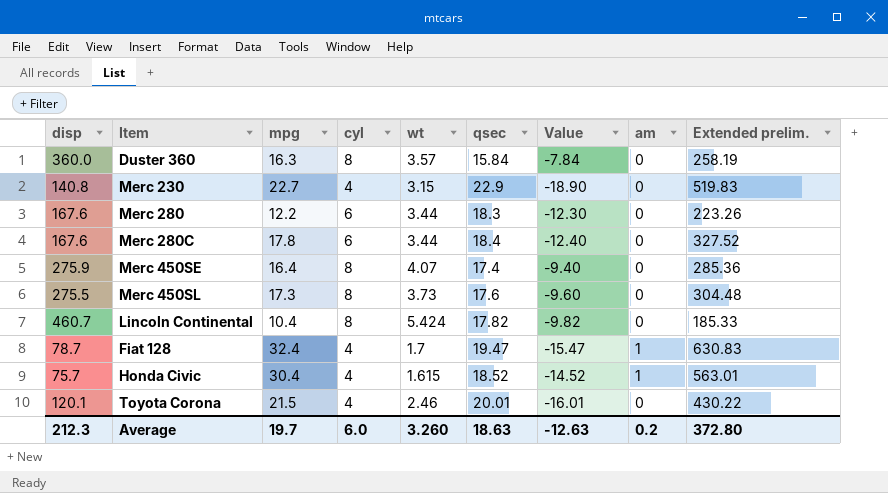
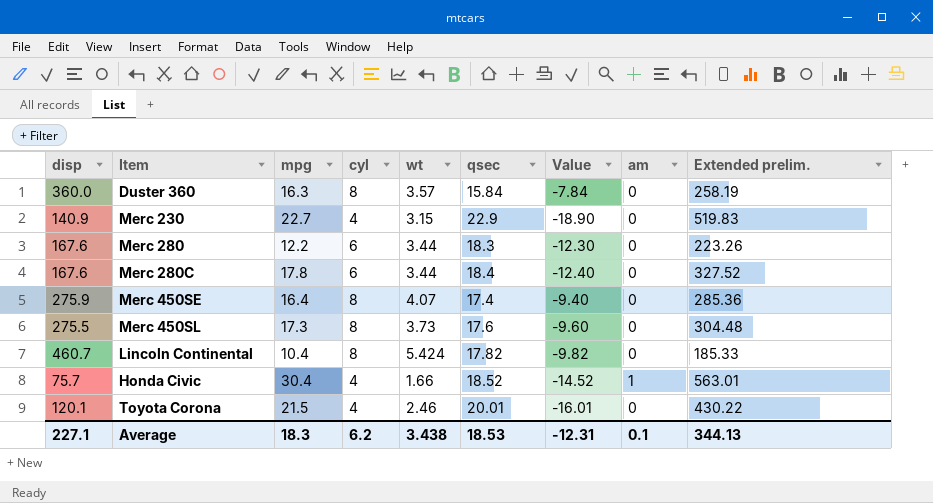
row Fiat 128: 78.7 | 32.4 | 4 | 1.7 | 19.47 | -15.47 | 1 | 630.83 -> none
Merc 230 | disp: 140.8 -> 140.9
Honda Civic | wt: 1.615 -> 1.66
Average | disp: 212.3 -> 227.1
Average | mpg: 19.7 -> 18.3
Average | cyl: 6.0 -> 6.2
Average | wt: 3.260 -> 3.438
Average | qsec: 18.63 -> 18.53
Average | Value: -12.63 -> -12.31
Average | am: 0.2 -> 0.1
Average | Extended prelim.: 372.80 -> 344.13

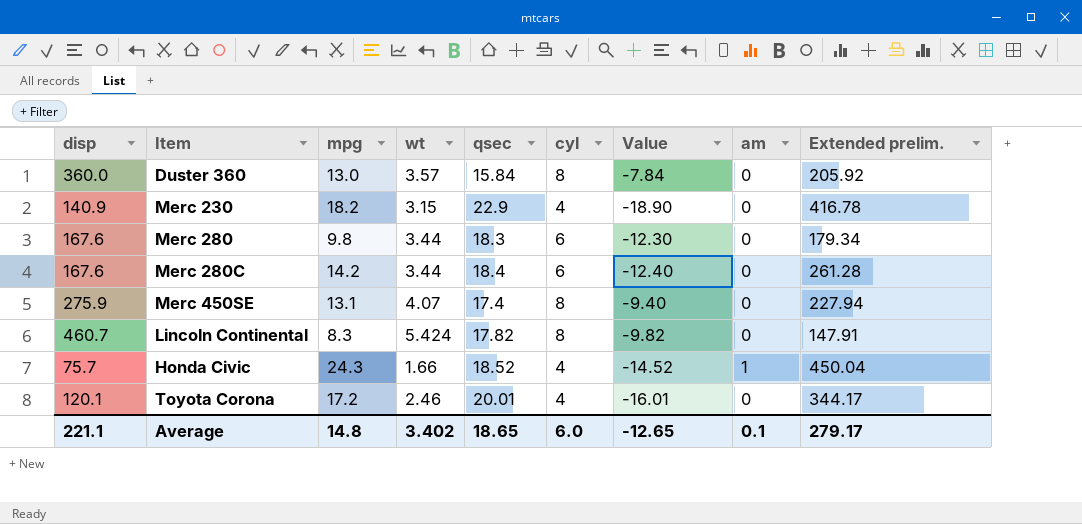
column cyl | position: 4 -> 6
row Merc 450SL: 275.5 | 17.3 | 8 | 3.73 | 17.6 | -9.60 | 0 | 304.48 -> none
Duster 360 | mpg: 16.3 -> 13.0
Duster 360 | Extended prelim.: 258.19 -> 205.92
Merc 230 | mpg: 22.7 -> 18.2
Merc 230 | Extended prelim.: 519.83 -> 416.78
Merc 280 | mpg: 12.2 -> 9.8
Merc 280 | Extended prelim.: 223.26 -> 179.34
Merc 280C | mpg: 17.8 -> 14.2
Merc 280C | Extended prelim.: 327.52 -> 261.28
Merc 450SE | mpg: 16.4 -> 13.1
Merc 450SE | Extended prelim.: 285.36 -> 227.94
Lincoln Continental | mpg: 10.4 -> 8.3
Lincoln Continental | Extended prelim.: 185.33 -> 147.91
Honda Civic | mpg: 30.4 -> 24.3
Honda Civic | Extended prelim.: 563.01 -> 450.04
Toyota Corona | mpg: 21.5 -> 17.2
Toyota Corona | Extended prelim.: 430.22 -> 344.17
Average | disp: 227.1 -> 221.1
Average | mpg: 18.3 -> 14.8
Average | wt: 3.438 -> 3.402
Average | qsec: 18.53 -> 18.65
Average | cyl: 6.2 -> 6.0
Average | Value: -12.31 -> -12.65
Average | Extended prelim.: 344.13 -> 279.17

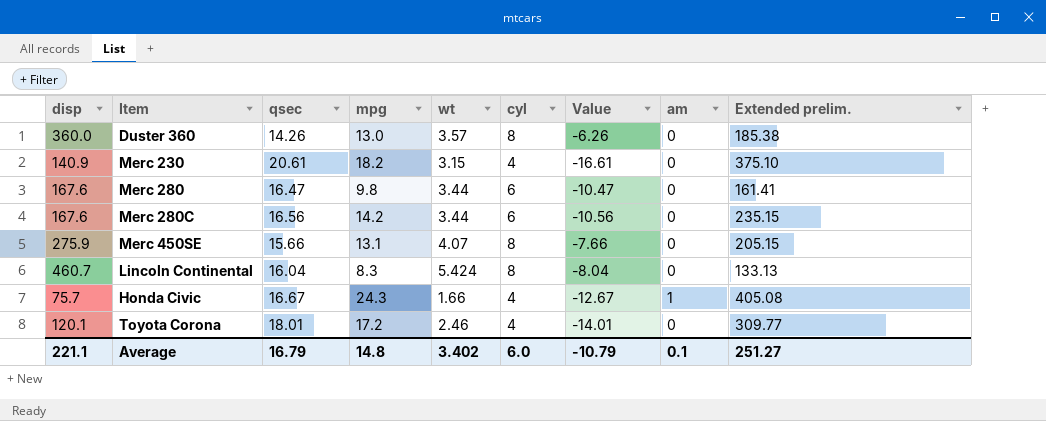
column qsec | position: 5 -> 3
Duster 360 | qsec: 15.84 -> 14.26
Duster 360 | Value: -7.84 -> -6.26
Duster 360 | Extended prelim.: 205.92 -> 185.38
Merc 230 | qsec: 22.9 -> 20.61
Merc 230 | Value: -18.90 -> -16.61
Merc 230 | Extended prelim.: 416.78 -> 375.10
Merc 280 | qsec: 18.3 -> 16.47
Merc 280 | Value: -12.30 -> -10.47
Merc 280 | Extended prelim.: 179.34 -> 161.41
Merc 280C | qsec: 18.4 -> 16.56
Merc 280C | Value: -12.40 -> -10.56
Merc 280C | Extended prelim.: 261.28 -> 235.15
Merc 450SE | qsec: 17.4 -> 15.66
Merc 450SE | Value: -9.40 -> -7.66
Merc 450SE | Extended prelim.: 227.94 -> 205.15
Lincoln Continental | qsec: 17.82 -> 16.04
Lincoln Continental | Value: -9.82 -> -8.04
Lincoln Continental | Extended prelim.: 147.91 -> 133.13
Honda Civic | qsec: 18.52 -> 16.67
Honda Civic | Value: -14.52 -> -12.67
Honda Civic | Extended prelim.: 450.04 -> 405.08
Toyota Corona | qsec: 20.01 -> 18.01
Toyota Corona | Value: -16.01 -> -14.01
Toyota Corona | Extended prelim.: 344.17 -> 309.77
Average | qsec: 18.65 -> 16.79
Average | Value: -12.65 -> -10.79
Average | Extended prelim.: 279.17 -> 251.27

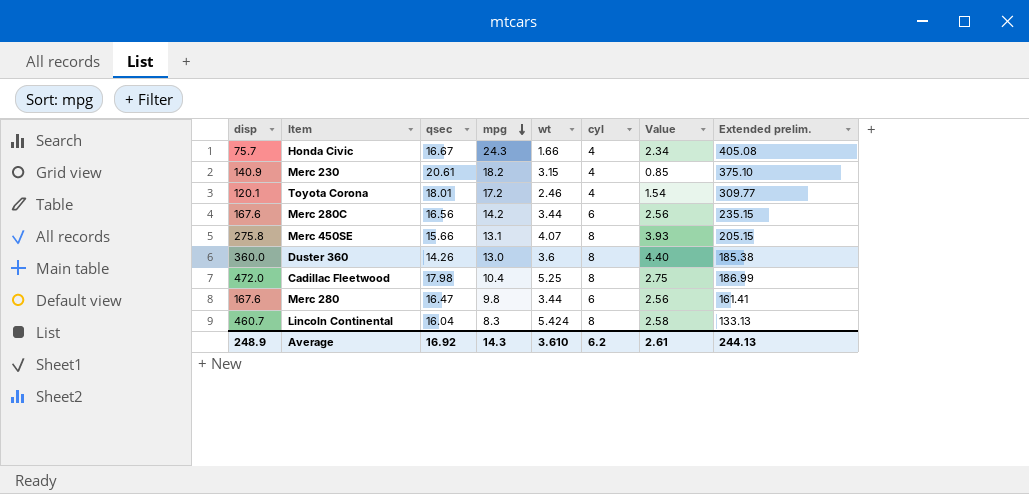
row order: none -> mpg descending
column am | position: 8 -> none
column Value | formula: [cyl] - [qsec] -> [cyl] - [wt]
Merc 450SE | disp: 275.9 -> 275.8
Duster 360 | wt: 3.57 -> 3.6
row Cadillac Fleetwood: none -> 472.0 | 17.98 | 10.4 | 5.25 | 8 | 2.75 | 186.99
Average | disp: 221.1 -> 248.9
Average | qsec: 16.79 -> 16.92
Average | mpg: 14.8 -> 14.3
Average | wt: 3.402 -> 3.610
Average | cyl: 6.0 -> 6.2
Average | Value: -10.79 -> 2.61
Average | Extended prelim.: 251.27 -> 244.13

